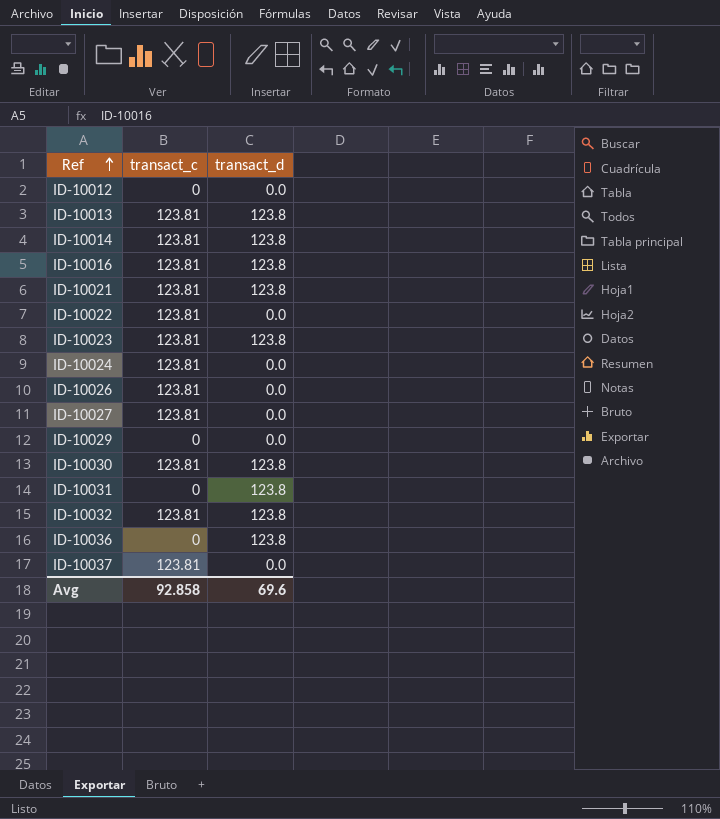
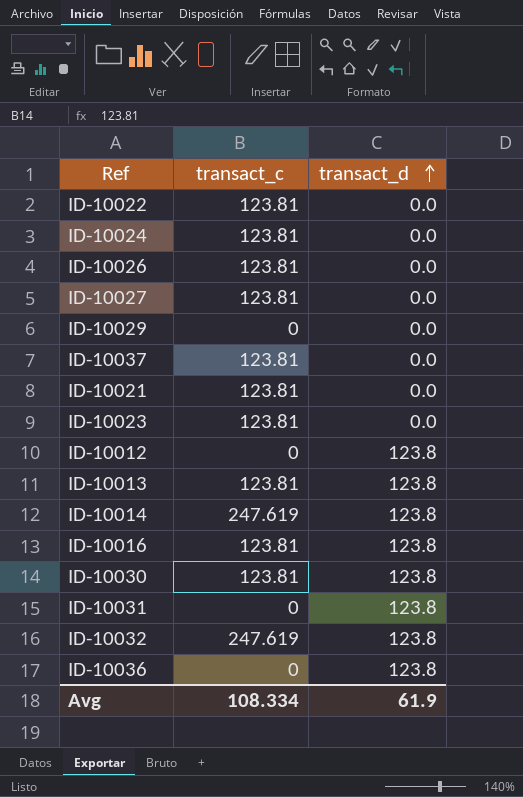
row order: Ref ascending -> transact_d ascending
ID-10021 | transact_d: 123.8 -> 0.0
ID-10023 | transact_d: 123.8 -> 0.0
ID-10012 | transact_d: 0.0 -> 123.8
ID-10014 | transact_c: 123.81 -> 247.619
ID-10032 | transact_c: 123.81 -> 247.619
Avg | transact_c: 92.858 -> 108.334
Avg | transact_d: 69.6 -> 61.9

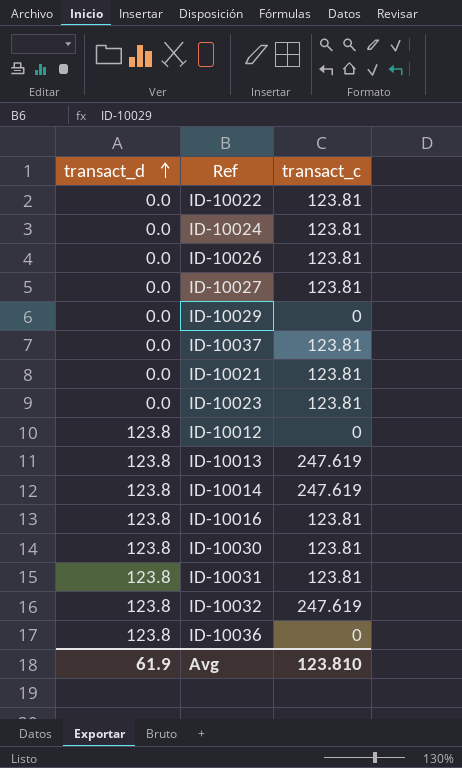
column transact_d | position: 3 -> 1
ID-10013 | transact_c: 123.81 -> 247.619
ID-10031 | transact_c: 0 -> 123.81
Avg | transact_c: 108.334 -> 123.810

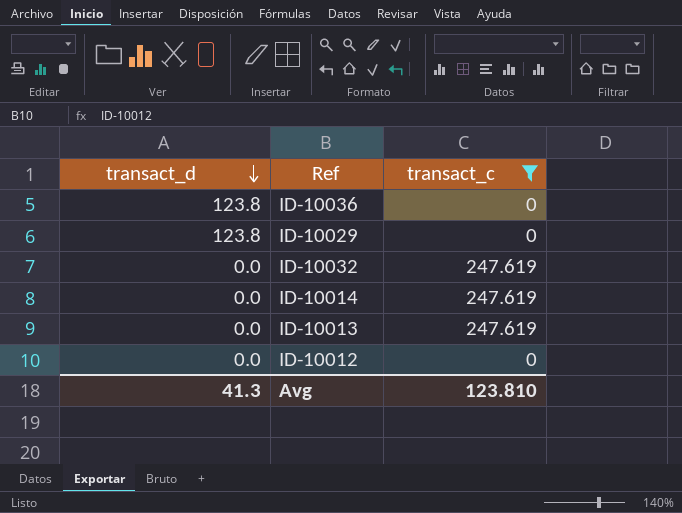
filter: none -> transact_c != 123.81
row order: transact_d ascending -> transact_d descending
ID-10029 | transact_d: 0.0 -> 123.8
ID-10032 | transact_d: 123.8 -> 0.0
ID-10014 | transact_d: 123.8 -> 0.0
ID-10013 | transact_d: 123.8 -> 0.0
ID-10012 | transact_d: 123.8 -> 0.0
Avg | transact_d: 61.9 -> 41.3

